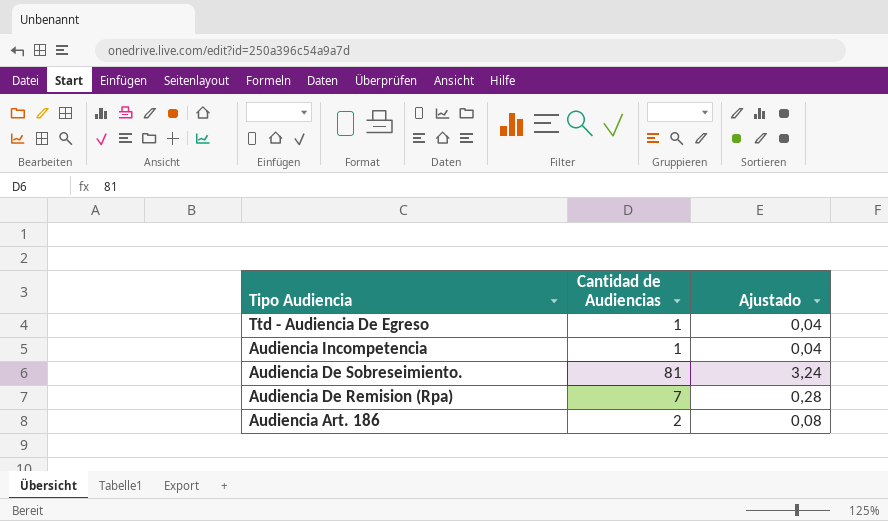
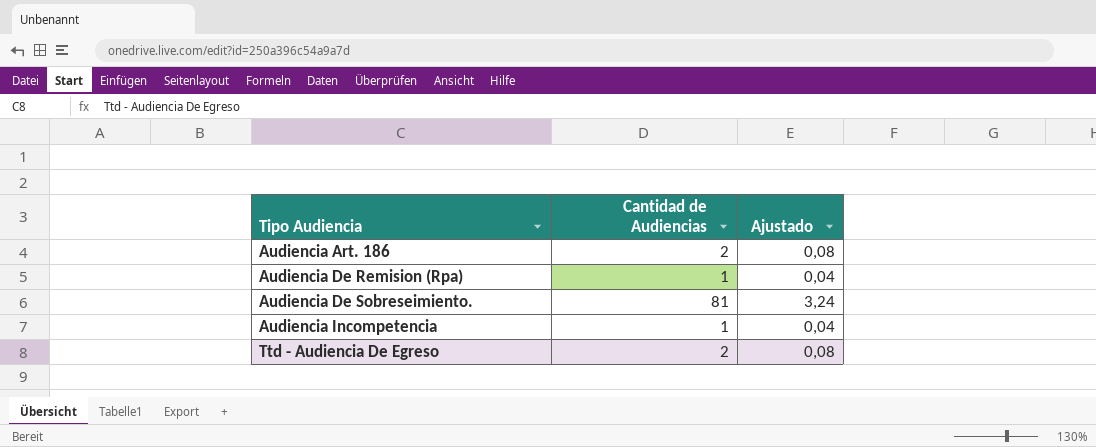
row order: Tipo Audiencia descending -> Tipo Audiencia ascending
Audiencia De Remision (Rpa) | Cantidad de Audiencias: 7 -> 1
Audiencia De Remision (Rpa) | Ajustado: 0,28 -> 0,04
Ttd - Audiencia De Egreso | Cantidad de Audiencias: 1 -> 2
Ttd - Audiencia De Egreso | Ajustado: 0,04 -> 0,08

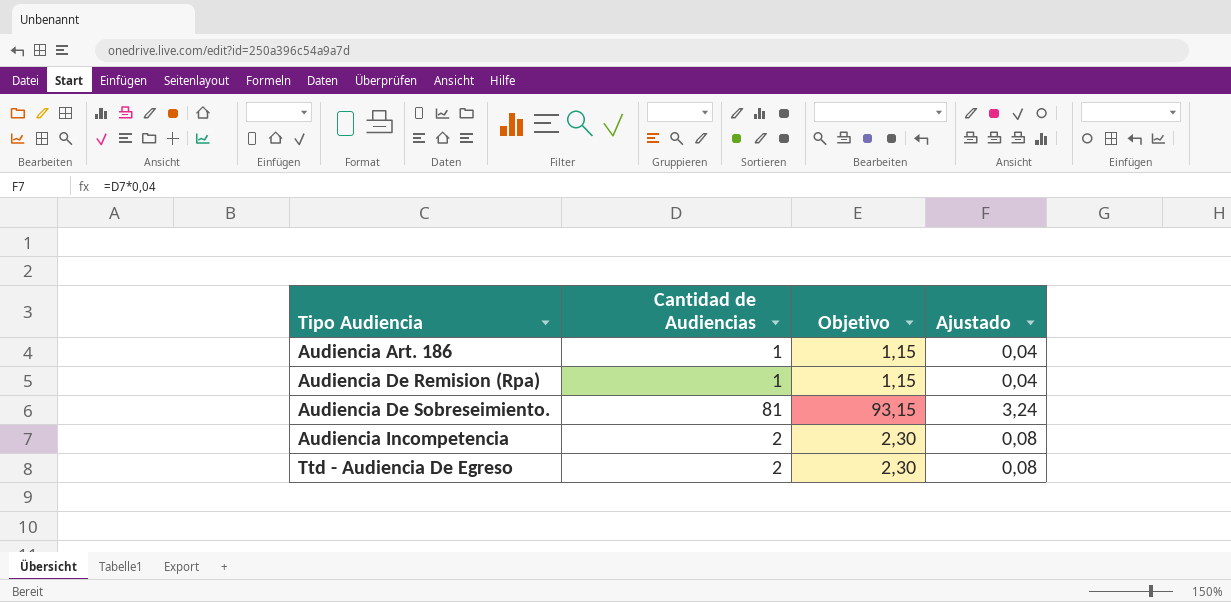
column Objetivo | formula: none -> [Cantidad de Audiencias] * 1,15
Audiencia Art. 186 | Cantidad de Audiencias: 2 -> 1
Audiencia Art. 186 | Ajustado: 0,08 -> 0,04
Audiencia Incompetencia | Cantidad de Audiencias: 1 -> 2
Audiencia Incompetencia | Ajustado: 0,04 -> 0,08

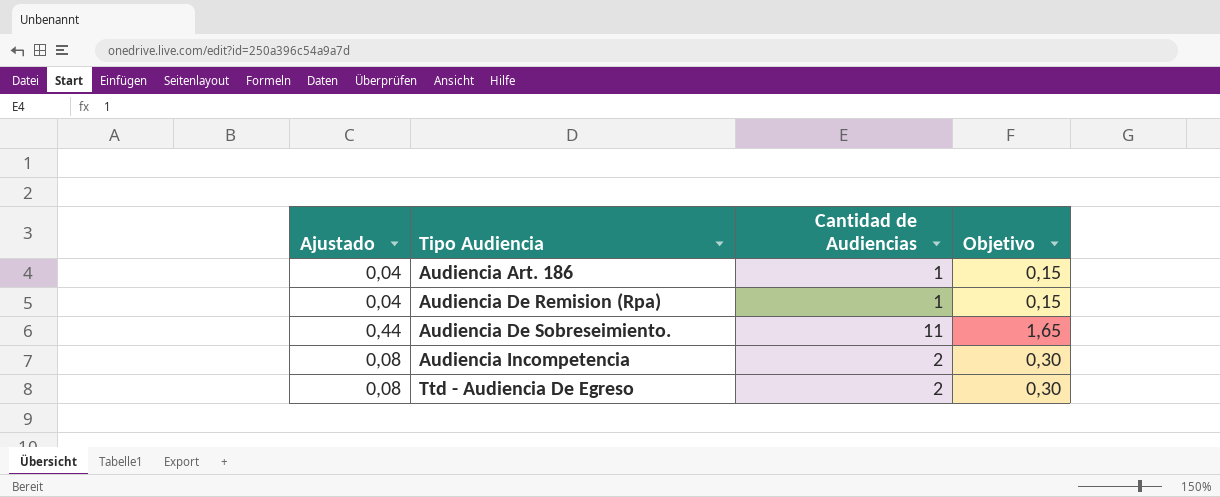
column Ajustado | position: 4 -> 1
column Objetivo | formula: [Cantidad de Audiencias] * 1,15 -> [Cantidad de Audiencias] * 0,15
Audiencia De Sobreseimiento. | Ajustado: 3,24 -> 0,44
Audiencia De Sobreseimiento. | Cantidad de Audiencias: 81 -> 11

